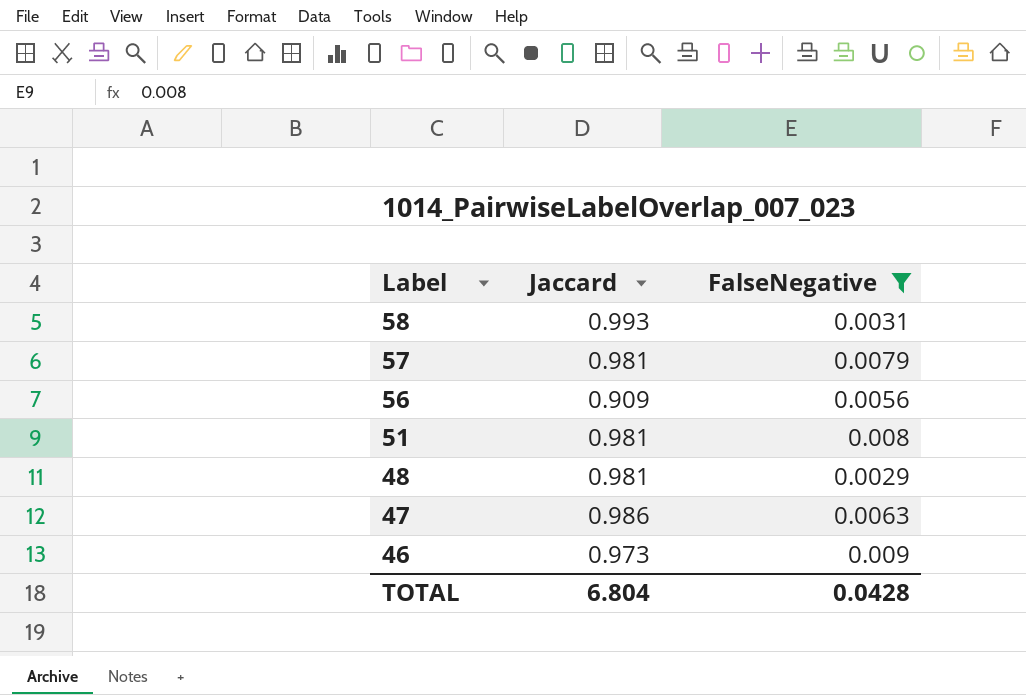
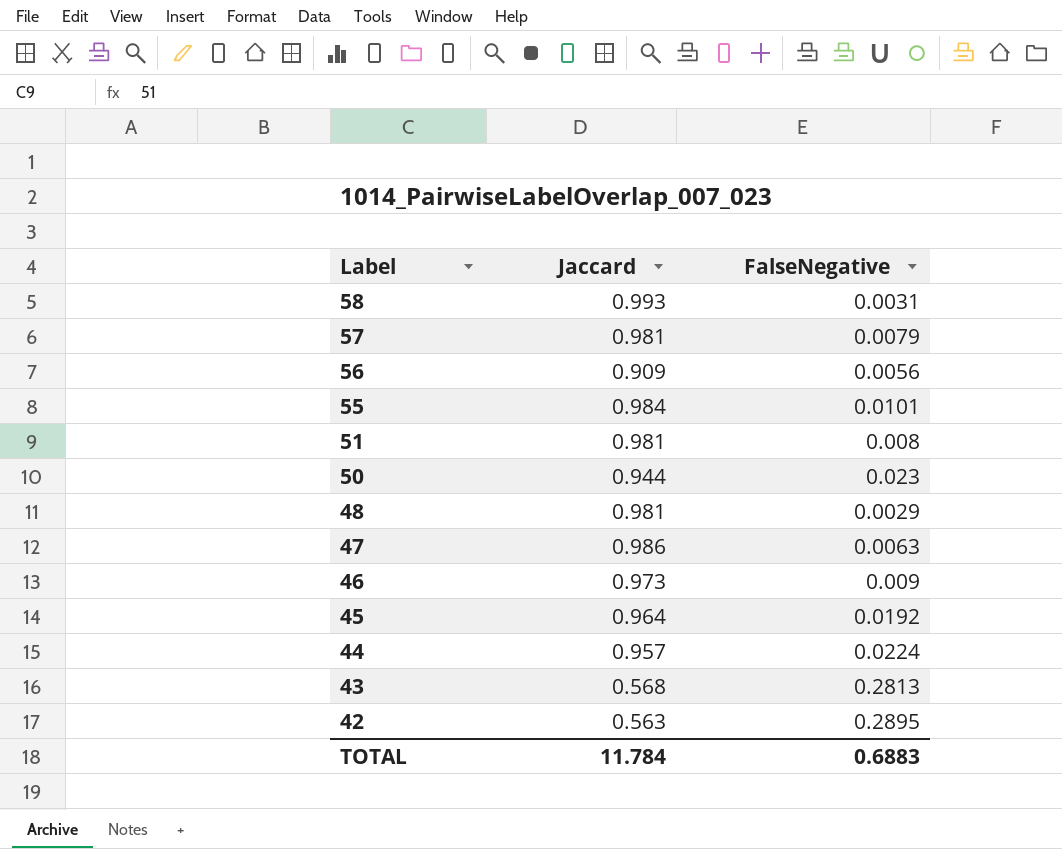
filter: FalseNegative <= 0.009 -> none
TOTAL | Jaccard: 6.804 -> 11.784
TOTAL | FalseNegative: 0.0428 -> 0.6883

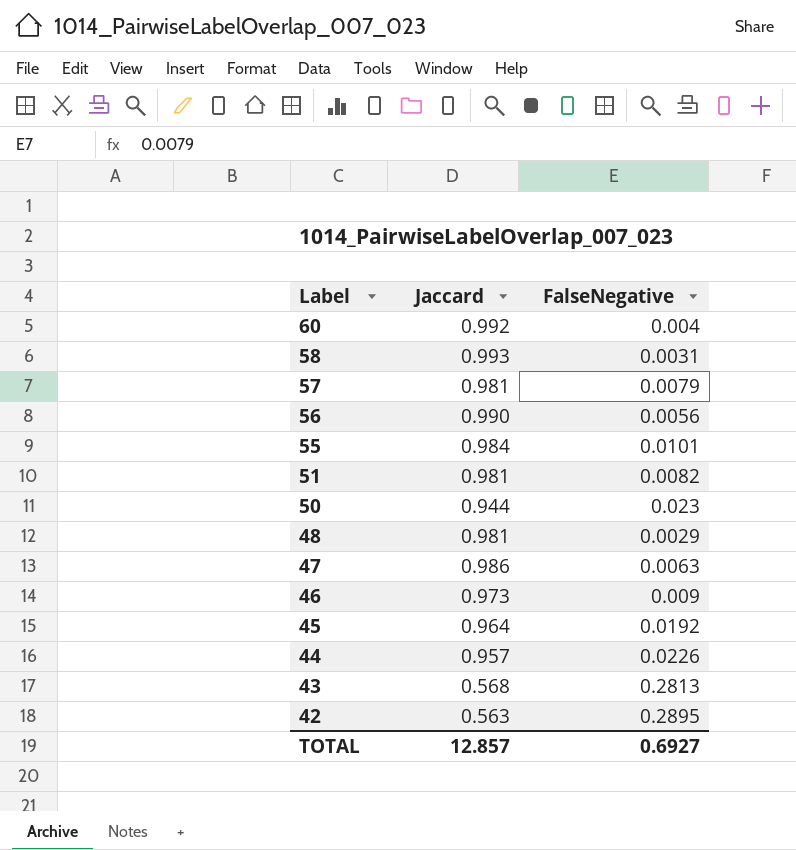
row 60: none -> 0.992 | 0.004
56 | Jaccard: 0.909 -> 0.990
51 | FalseNegative: 0.008 -> 0.0082
44 | FalseNegative: 0.0224 -> 0.0226
TOTAL | Jaccard: 11.784 -> 12.857
TOTAL | FalseNegative: 0.6883 -> 0.6927

